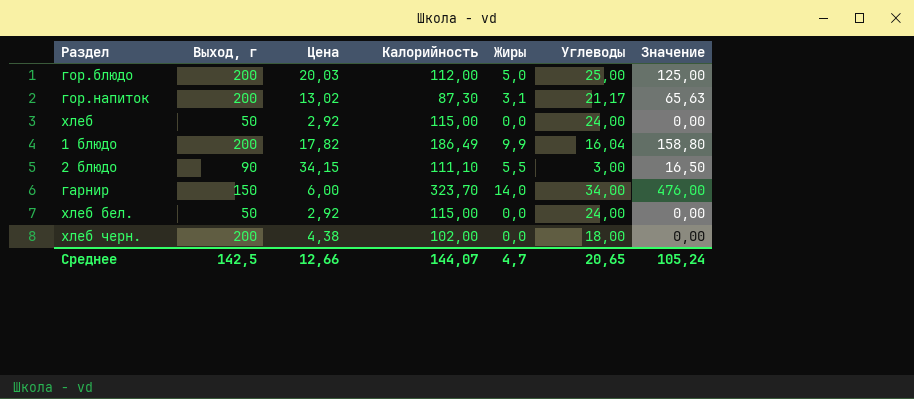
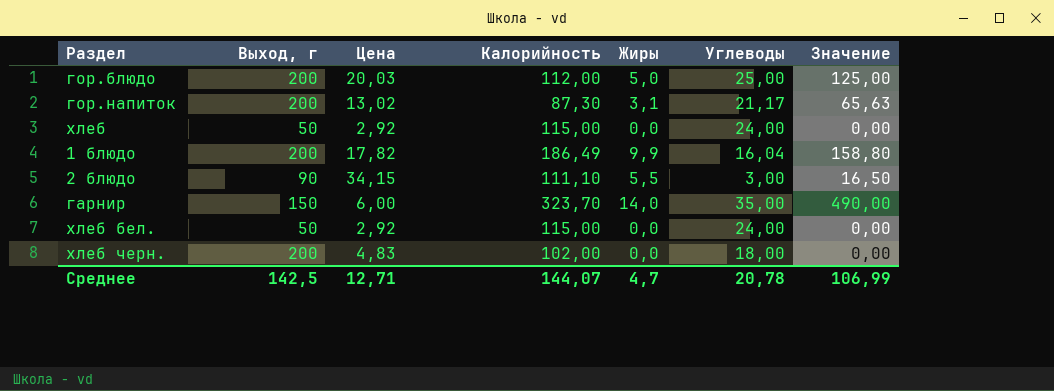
гарнир | Углеводы: 34,00 -> 35,00
гарнир | Значение: 476,00 -> 490,00
хлеб черн. | Цена: 4,38 -> 4,83
Среднее | Цена: 12,66 -> 12,71
Среднее | Углеводы: 20,65 -> 20,78
Среднее | Значение: 105,24 -> 106,99

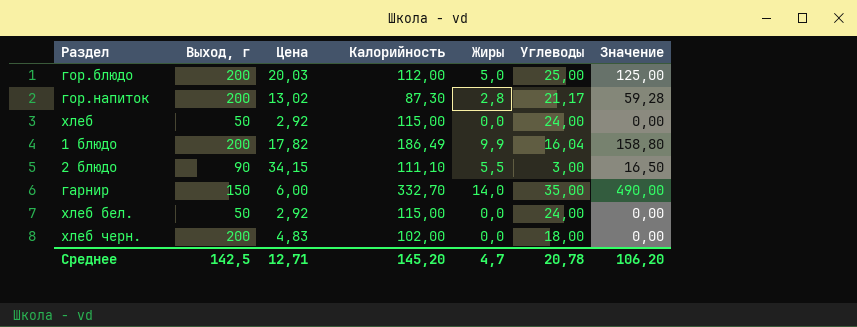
гор.напиток | Жиры: 3,1 -> 2,8
гор.напиток | Значение: 65,63 -> 59,28
гарнир | Калорийность: 323,70 -> 332,70
Среднее | Калорийность: 144,07 -> 145,20
Среднее | Значение: 106,99 -> 106,20

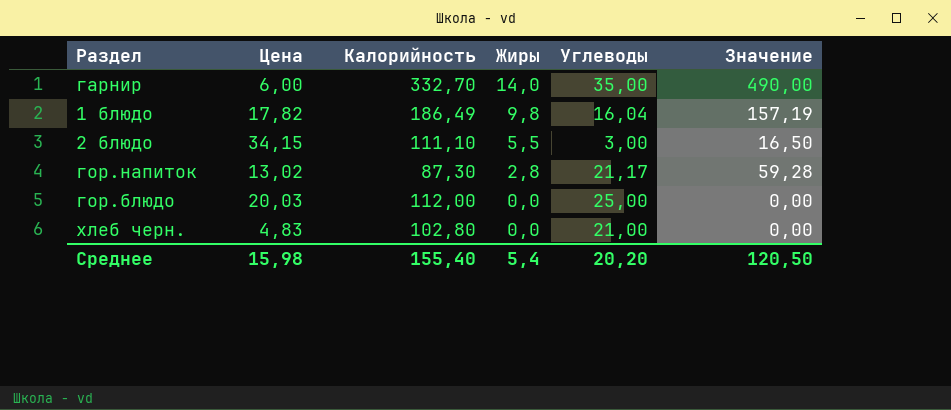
row order: none -> Жиры descending
column Выход, г | position: 2 -> none
row хлеб: 50 | 2,92 | 115,00 | 0,0 | 24,00 | 0,00 -> none
row хлеб бел.: 50 | 2,92 | 115,00 | 0,0 | 24,00 | 0,00 -> none
1 блюдо | Жиры: 9,9 -> 9,8
1 блюдо | Значение: 158,80 -> 157,19
гор.блюдо | Жиры: 5,0 -> 0,0
гор.блюдо | Значение: 125,00 -> 0,00
хлеб черн. | Калорийность: 102,00 -> 102,80
хлеб черн. | Углеводы: 18,00 -> 21,00
Среднее | Цена: 12,71 -> 15,98
Среднее | Калорийность: 145,20 -> 155,40
Среднее | Жиры: 4,7 -> 5,4
Среднее | Углеводы: 20,78 -> 20,20
Среднее | Значение: 106,20 -> 120,50

